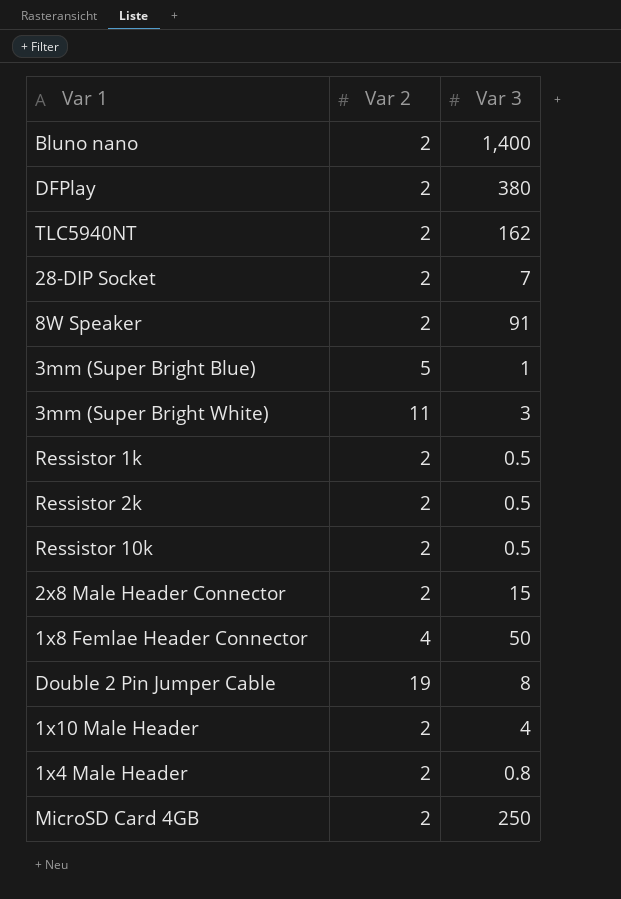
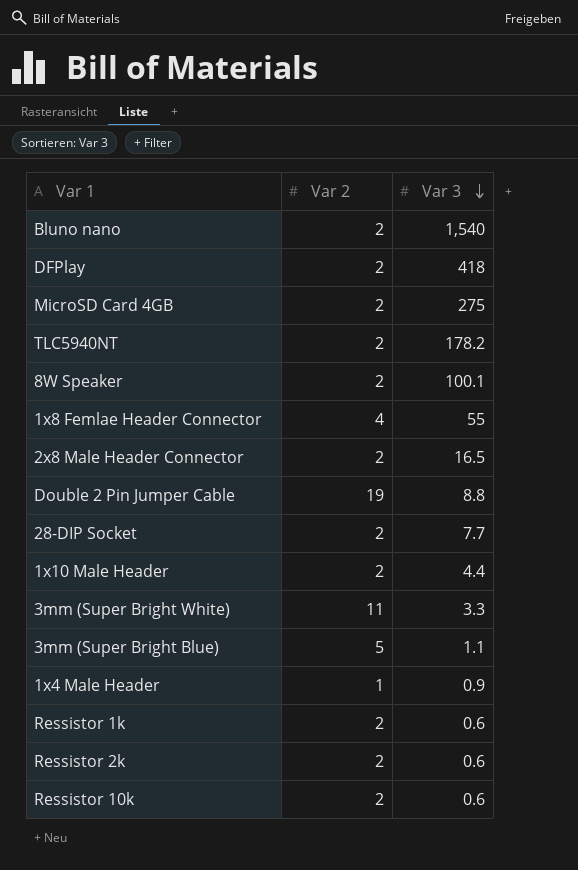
row order: none -> Var 3 descending
Bluno nano | Var 3: 1,400 -> 1,540
DFPlay | Var 3: 380 -> 418
MicroSD Card 4GB | Var 3: 250 -> 275
TLC5940NT | Var 3: 162 -> 178.2
8W Speaker | Var 3: 91 -> 100.1
1x8 Femlae Header Connector | Var 3: 50 -> 55
2x8 Male Header Connector | Var 3: 15 -> 16.5
Double 2 Pin Jumper Cable | Var 3: 8 -> 8.8
28-DIP Socket | Var 3: 7 -> 7.7
1x10 Male Header | Var 3: 4 -> 4.4
3mm (Super Bright White) | Var 3: 3 -> 3.3
3mm (Super Bright Blue) | Var 3: 1 -> 1.1
1x4 Male Header | Var 2: 2 -> 1
1x4 Male Header | Var 3: 0.8 -> 0.9
Ressistor 1k | Var 3: 0.5 -> 0.6
Ressistor 2k | Var 3: 0.5 -> 0.6
Ressistor 10k | Var 3: 0.5 -> 0.6

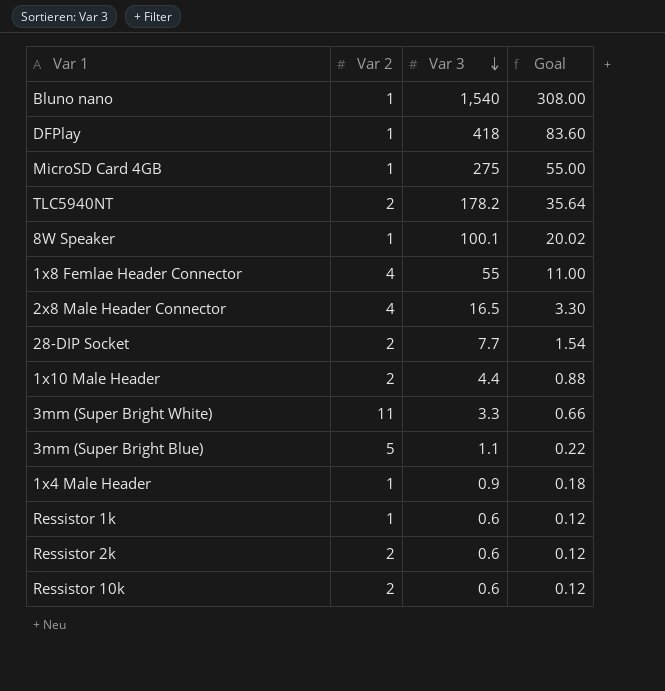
column Goal | formula: none -> [Var 3] * 0.2
row Double 2 Pin Jumper Cable: 19 | 8.8 -> none
Bluno nano | Var 2: 2 -> 1
DFPlay | Var 2: 2 -> 1
MicroSD Card 4GB | Var 2: 2 -> 1
8W Speaker | Var 2: 2 -> 1
2x8 Male Header Connector | Var 2: 2 -> 4
Ressistor 1k | Var 2: 2 -> 1

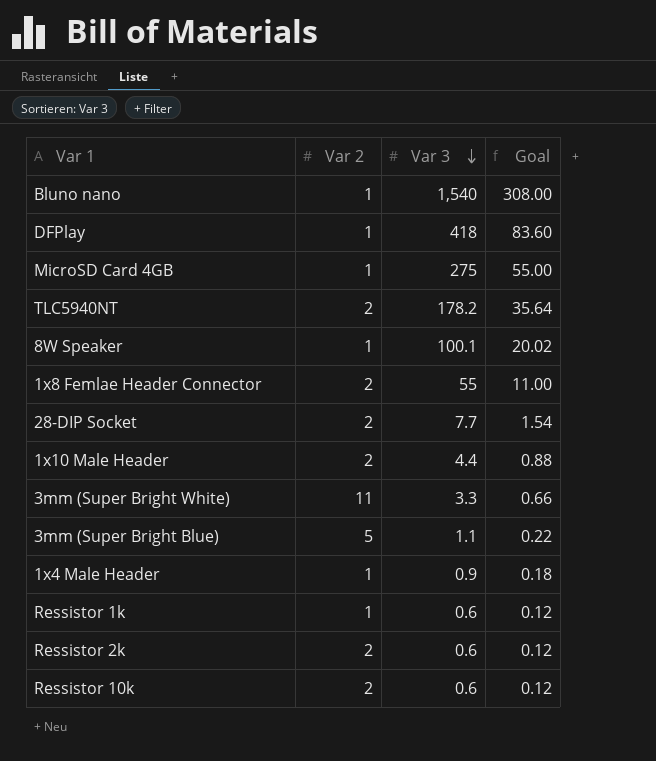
row 2x8 Male Header Connector: 4 | 16.5 | 3.30 -> none
1x8 Femlae Header Connector | Var 2: 4 -> 2

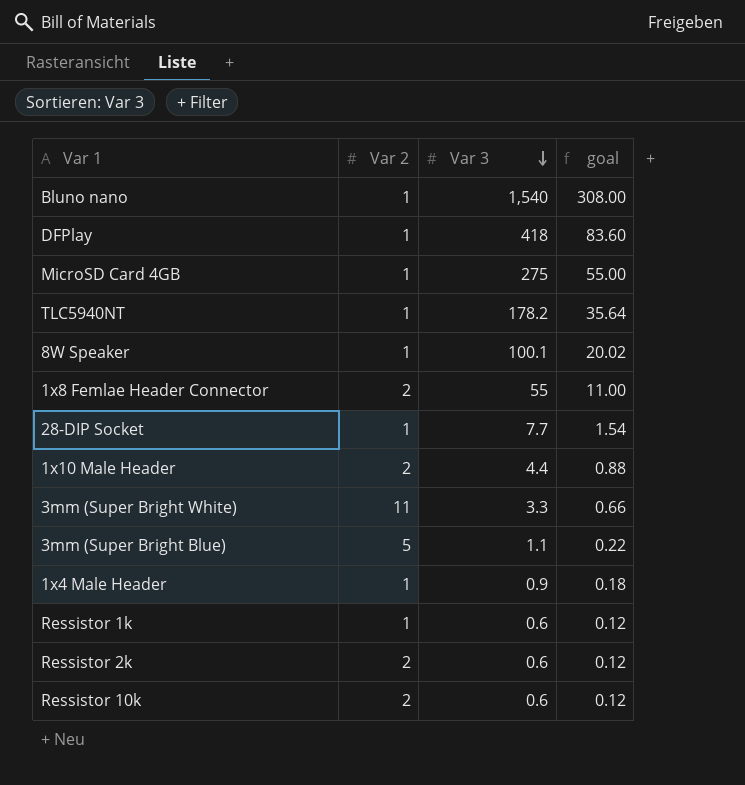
column name: Goal -> goal
TLC5940NT | Var 2: 2 -> 1
28-DIP Socket | Var 2: 2 -> 1

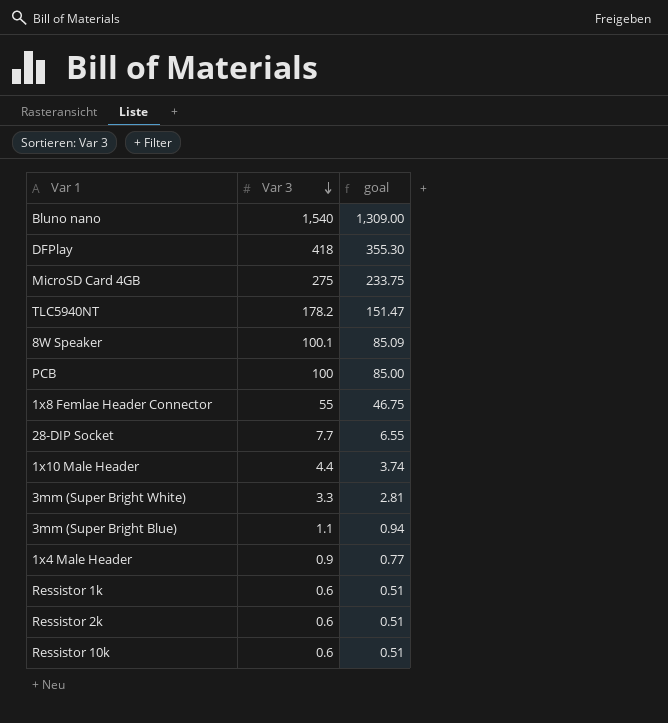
column Var 2 | position: 2 -> none
column goal | formula: [Var 3] * 0.2 -> [Var 3] * 0.85
row PCB: none -> 100 | 85.00

